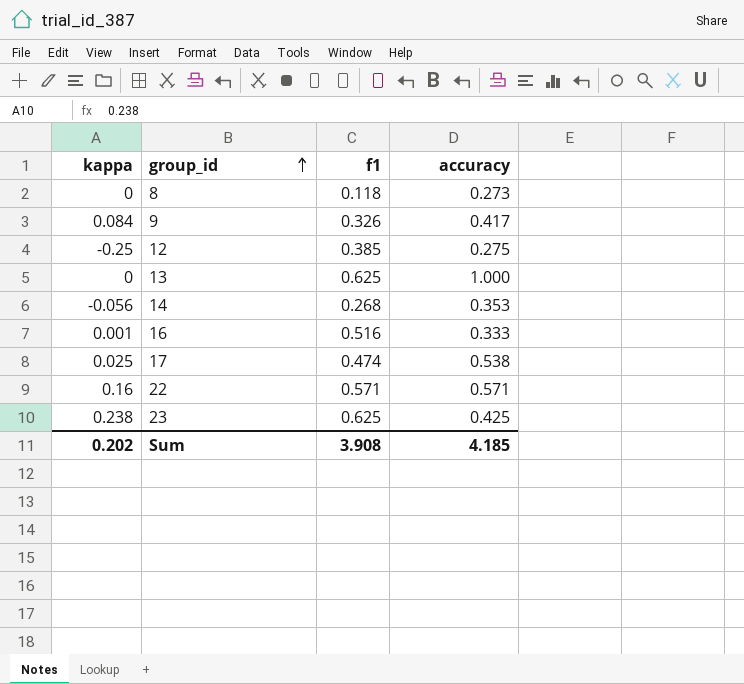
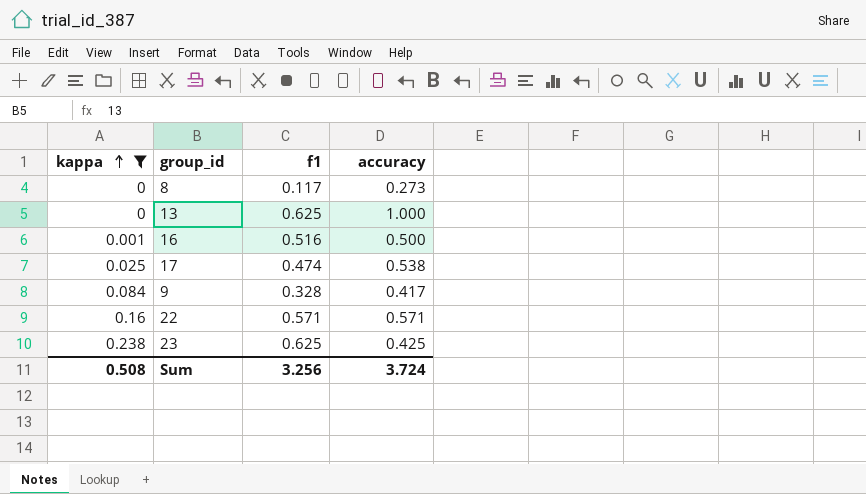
filter: none -> kappa >= 0
row order: group_id ascending -> kappa ascending
8 | f1: 0.118 -> 0.117
16 | accuracy: 0.333 -> 0.500
9 | f1: 0.326 -> 0.328
Sum | kappa: 0.202 -> 0.508
Sum | f1: 3.908 -> 3.256
Sum | accuracy: 4.185 -> 3.724

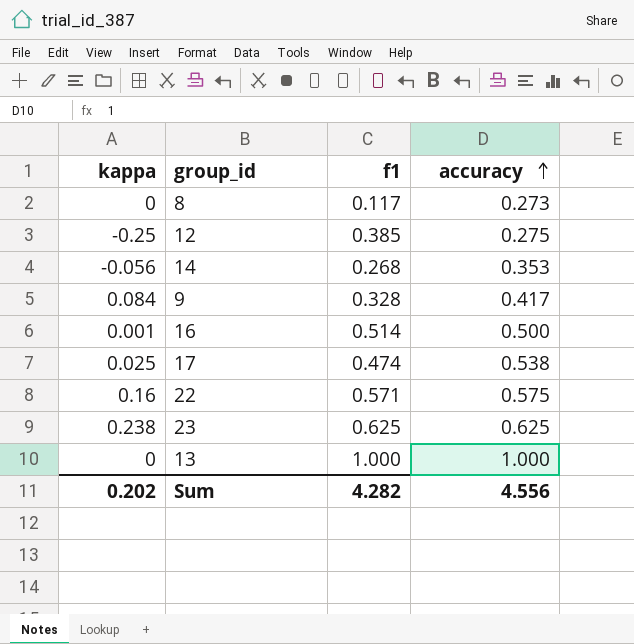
filter: kappa >= 0 -> none
row order: kappa ascending -> accuracy ascending
16 | f1: 0.516 -> 0.514
22 | accuracy: 0.571 -> 0.575
23 | accuracy: 0.425 -> 0.625
13 | f1: 0.625 -> 1.000
Sum | kappa: 0.508 -> 0.202
Sum | f1: 3.256 -> 4.282
Sum | accuracy: 3.724 -> 4.556

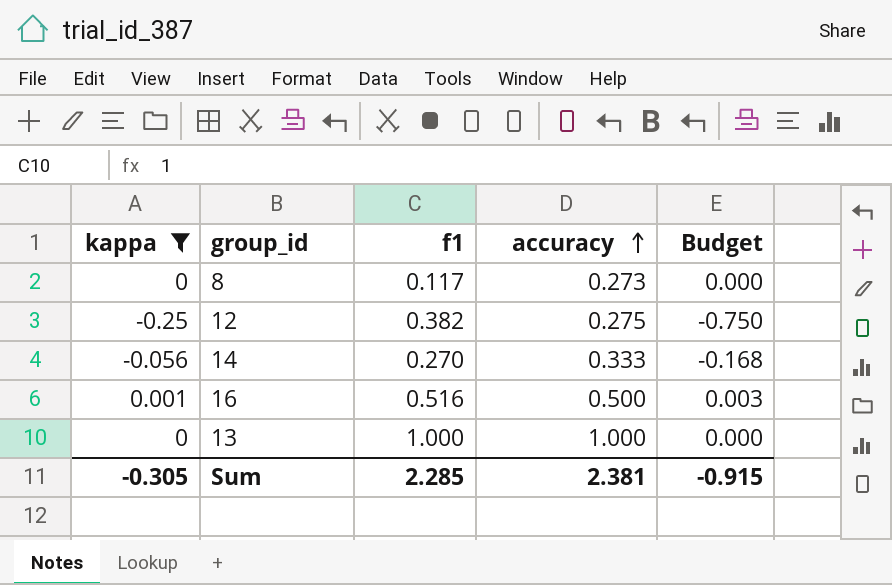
filter: none -> kappa <= 0.001
column Budget | formula: none -> [kappa] * 3
12 | f1: 0.385 -> 0.382
14 | f1: 0.268 -> 0.270
14 | accuracy: 0.353 -> 0.333
16 | f1: 0.514 -> 0.516
Sum | kappa: 0.202 -> -0.305
Sum | f1: 4.282 -> 2.285
Sum | accuracy: 4.556 -> 2.381

